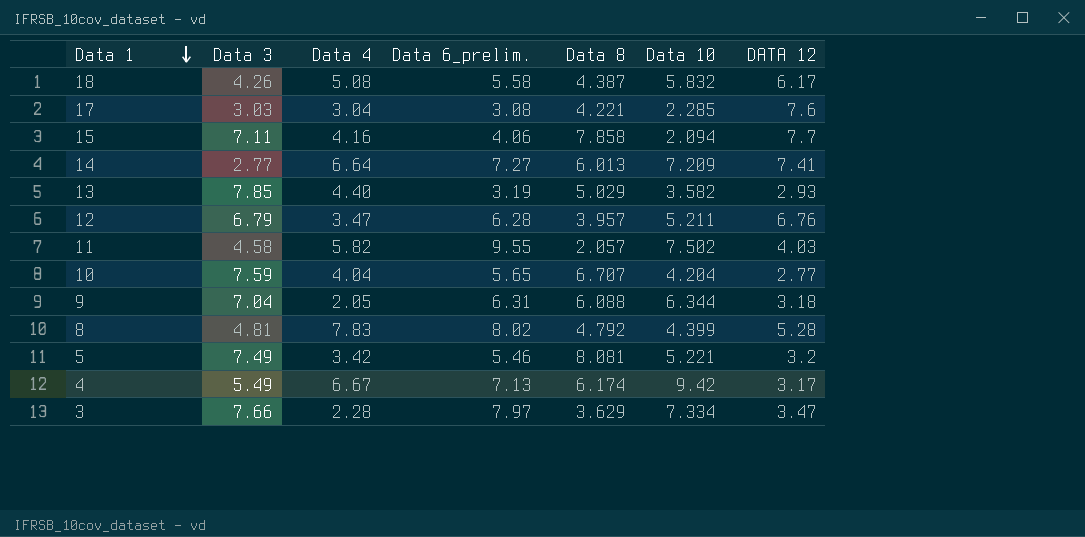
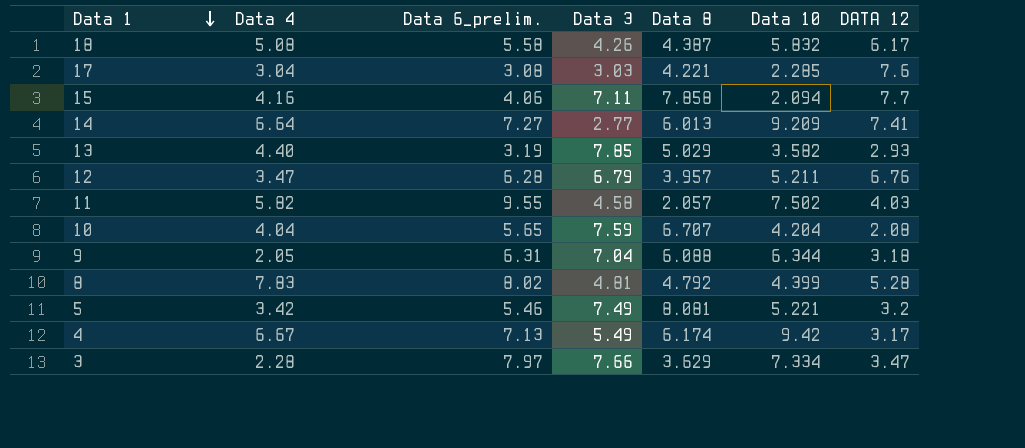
column Data 3 | position: 2 -> 4
14 | Data 10: 7.209 -> 9.209
10 | DATA 12: 2.77 -> 2.08

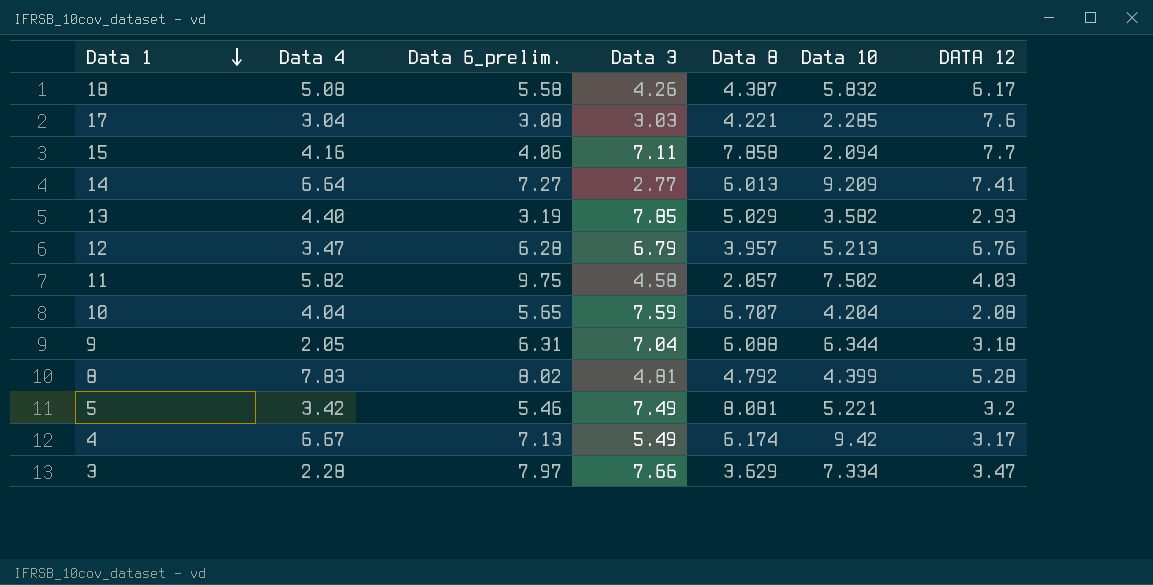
12 | Data 10: 5.211 -> 5.213
11 | Data 6_prelim.: 9.55 -> 9.75

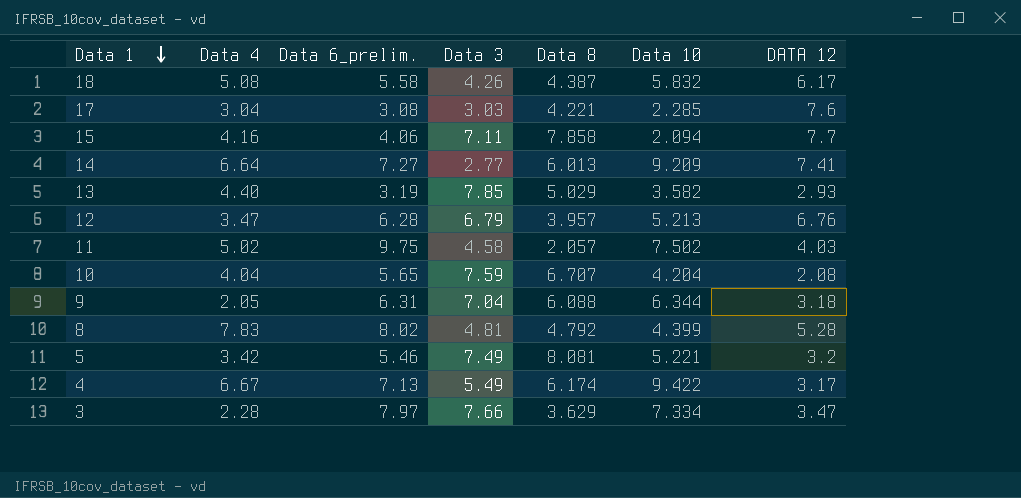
11 | Data 4: 5.82 -> 5.02
4 | Data 10: 9.42 -> 9.422

